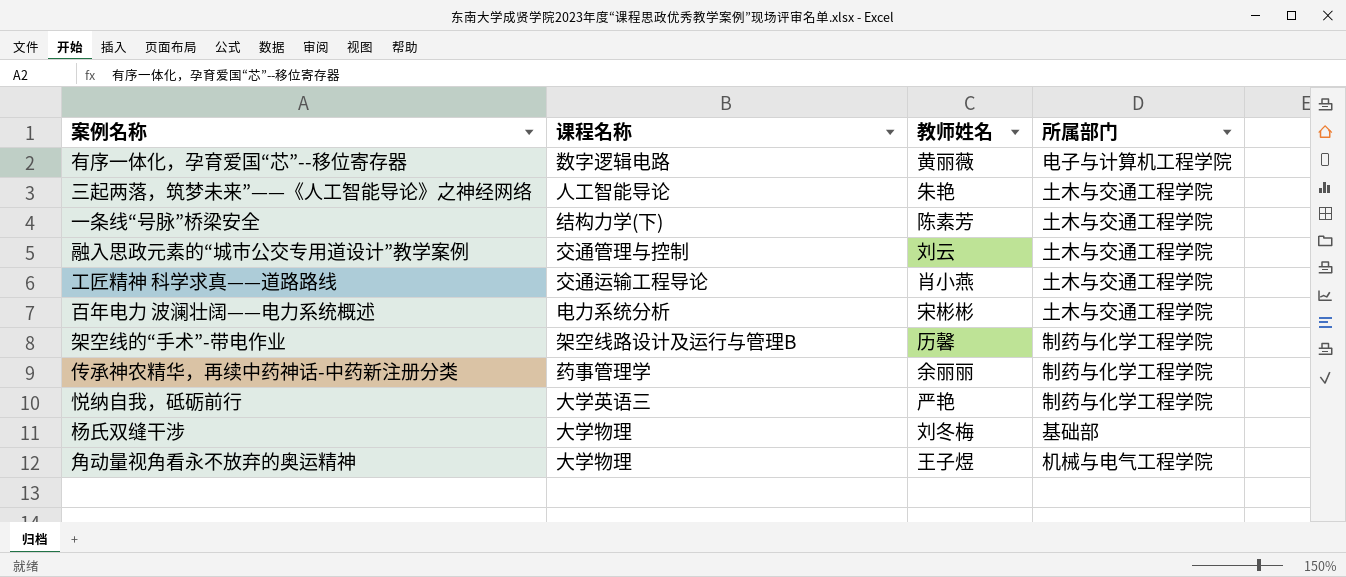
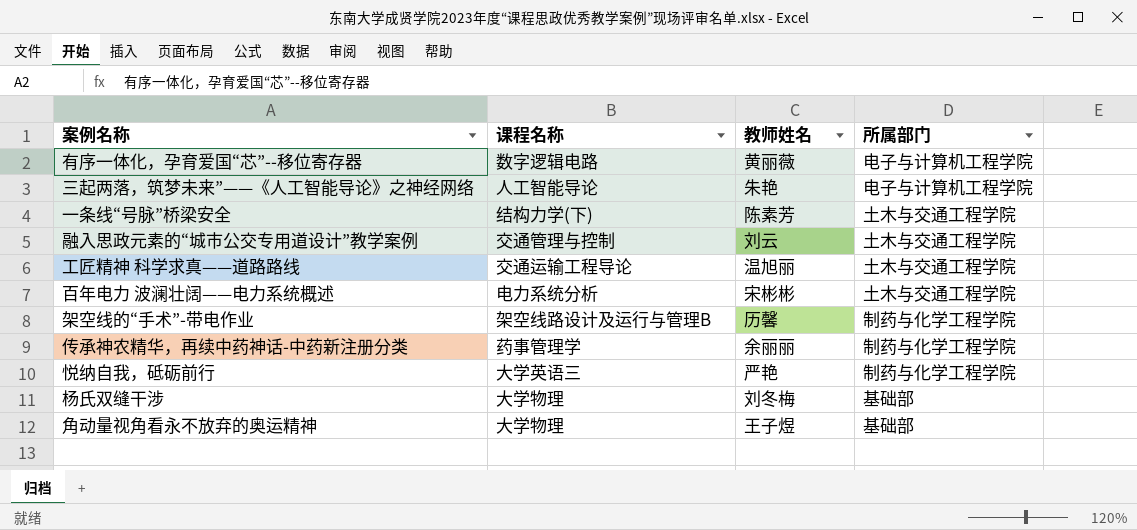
三起两落，筑梦未来”——《人工智能导论》之神经网络 | 所属部门: 土木与交通工程学院 -> 电子与计算机工程学院
工匠精神 科学求真——道路路线 | 教师姓名: 肖小燕 -> 温旭丽
角动量视角看永不放弃的奥运精神 | 所属部门: 机械与电气工程学院 -> 基础部

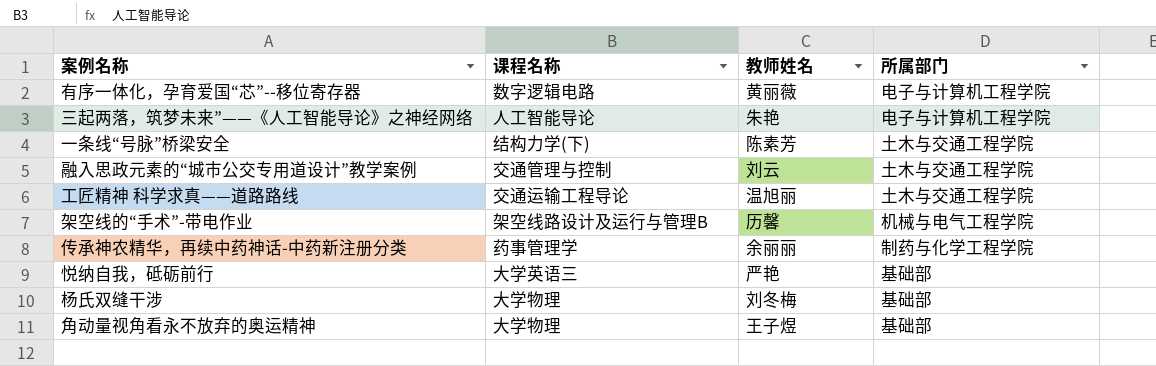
row 百年电力 波澜壮阔——电力系统概述: 电力系统分析 | 宋彬彬 | 土木与交通工程学院 -> none
架空线的“手术”-带电作业 | 所属部门: 制药与化学工程学院 -> 机械与电气工程学院
悦纳自我，砥砺前行 | 所属部门: 制药与化学工程学院 -> 基础部

